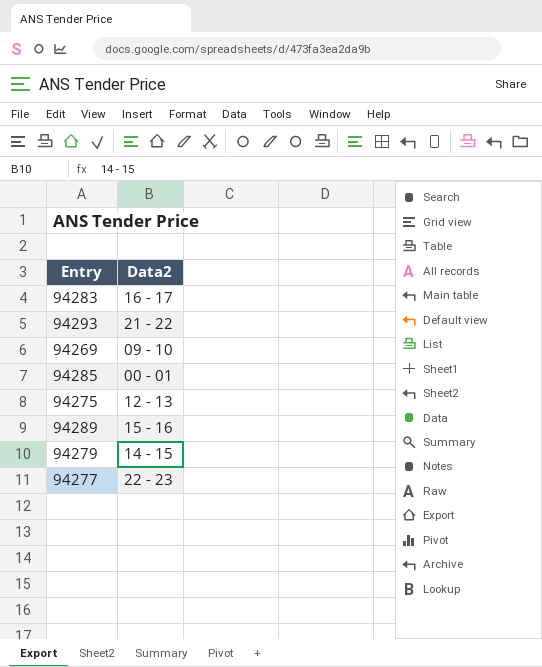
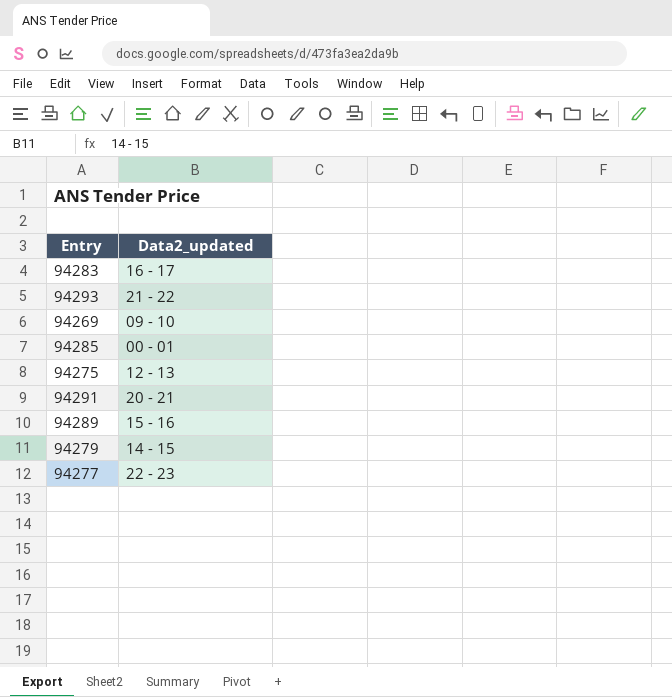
column name: Data2 -> Data2_updated
row 94291: none -> 20 - 21

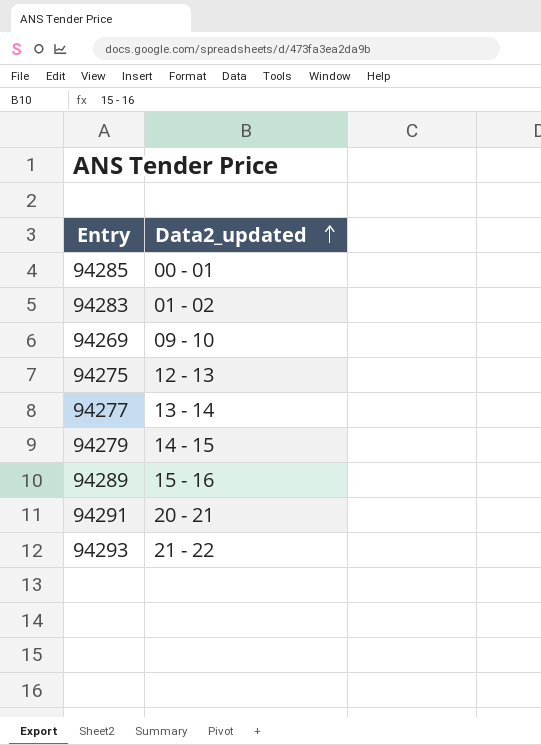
row order: none -> Data2_updated ascending
94283 | Data2_updated: 16 - 17 -> 01 - 02
94277 | Data2_updated: 22 - 23 -> 13 - 14

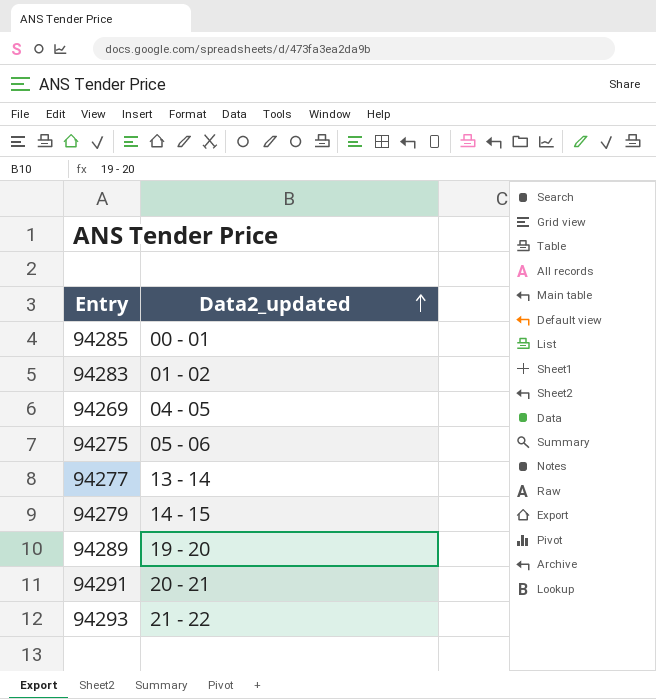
94269 | Data2_updated: 09 - 10 -> 04 - 05
94275 | Data2_updated: 12 - 13 -> 05 - 06
94289 | Data2_updated: 15 - 16 -> 19 - 20

